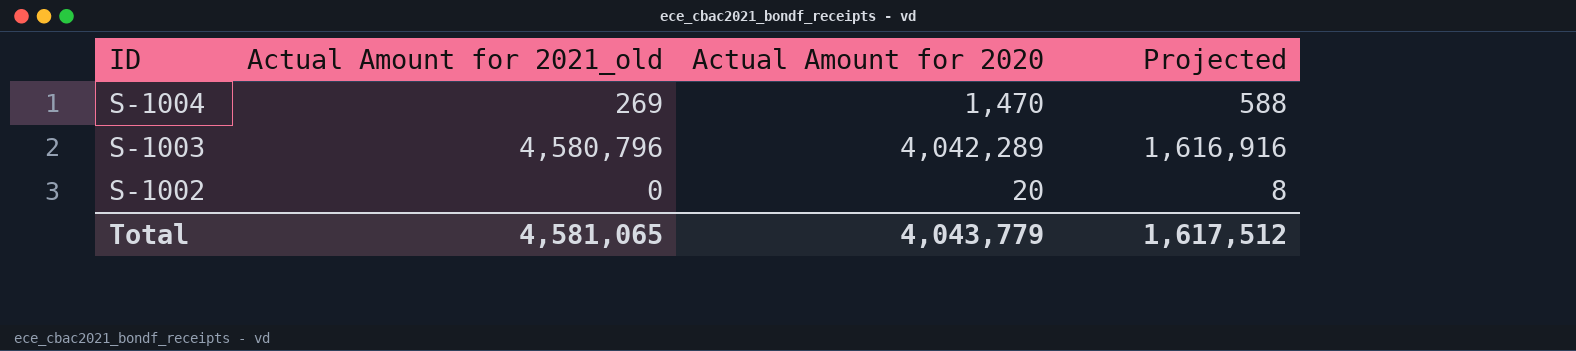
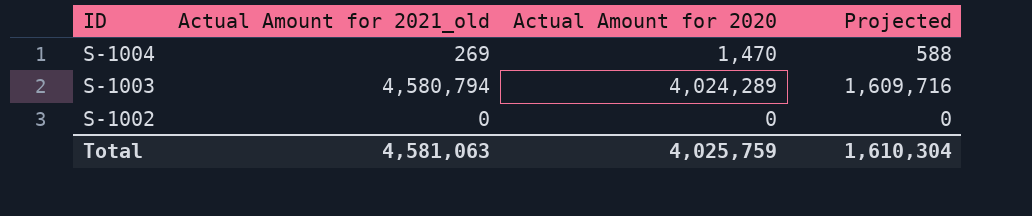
S-1003 | Actual Amount for 2021_old: 4,580,796 -> 4,580,794
S-1003 | Actual Amount for 2020: 4,042,289 -> 4,024,289
S-1003 | Projected: 1,616,916 -> 1,609,716
S-1002 | Actual Amount for 2020: 20 -> 0
S-1002 | Projected: 8 -> 0
Total | Actual Amount for 2021_old: 4,581,065 -> 4,581,063
Total | Actual Amount for 2020: 4,043,779 -> 4,025,759
Total | Projected: 1,617,512 -> 1,610,304

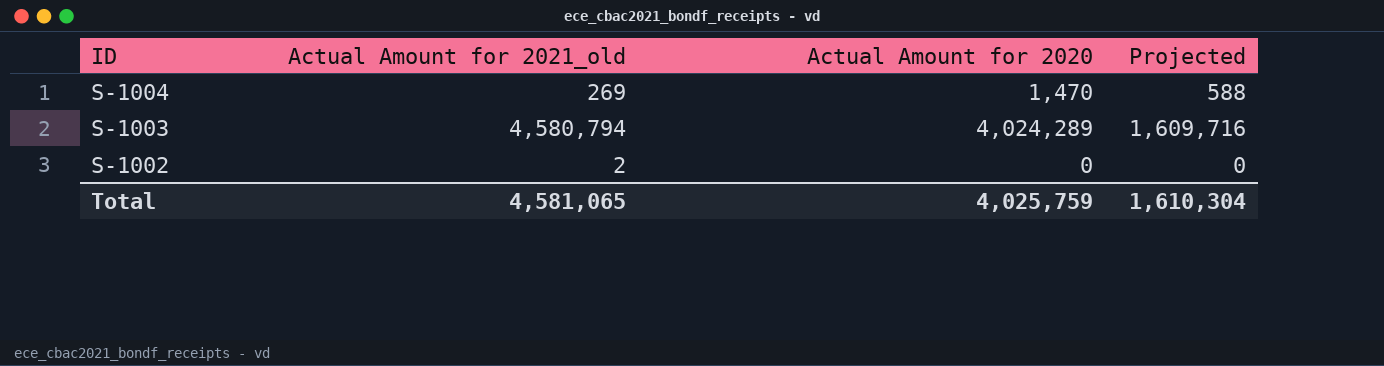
S-1002 | Actual Amount for 2021_old: 0 -> 2
Total | Actual Amount for 2021_old: 4,581,063 -> 4,581,065

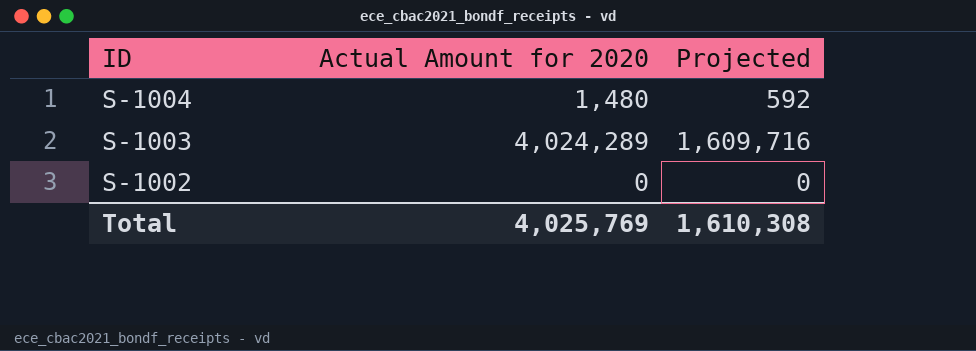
column Actual Amount for 2021_old | position: 2 -> none
S-1004 | Actual Amount for 2020: 1,470 -> 1,480
S-1004 | Projected: 588 -> 592
Total | Actual Amount for 2020: 4,025,759 -> 4,025,769
Total | Projected: 1,610,304 -> 1,610,308

